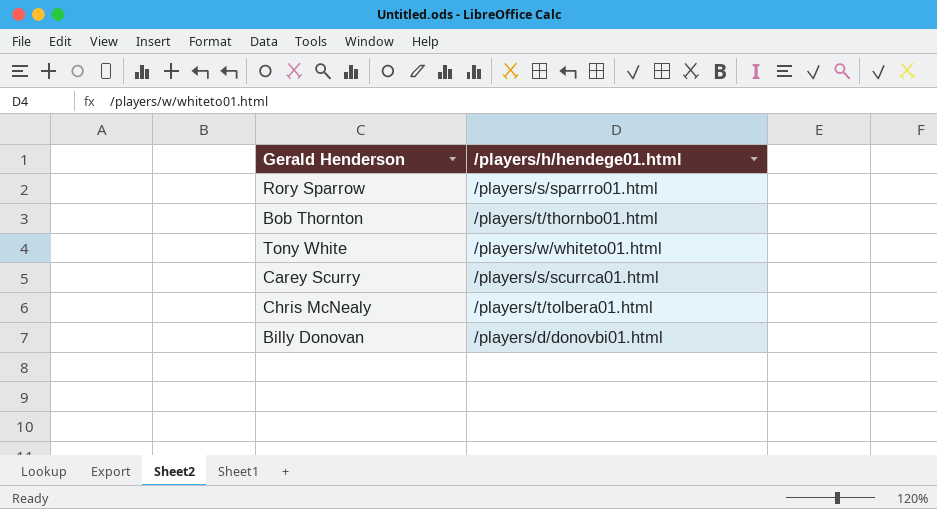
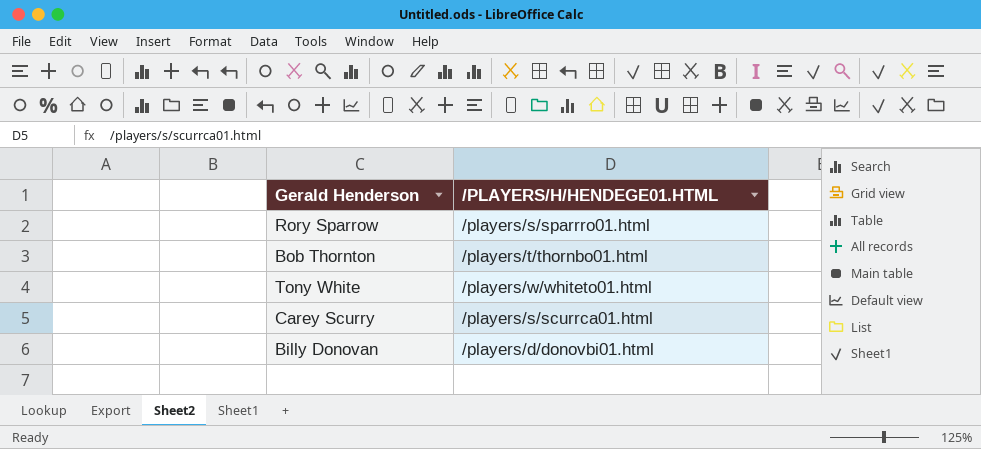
column name: /players/h/hendege01.html -> /PLAYERS/H/HENDEGE01.HTML
row Chris McNealy: /players/t/tolbera01.html -> none

